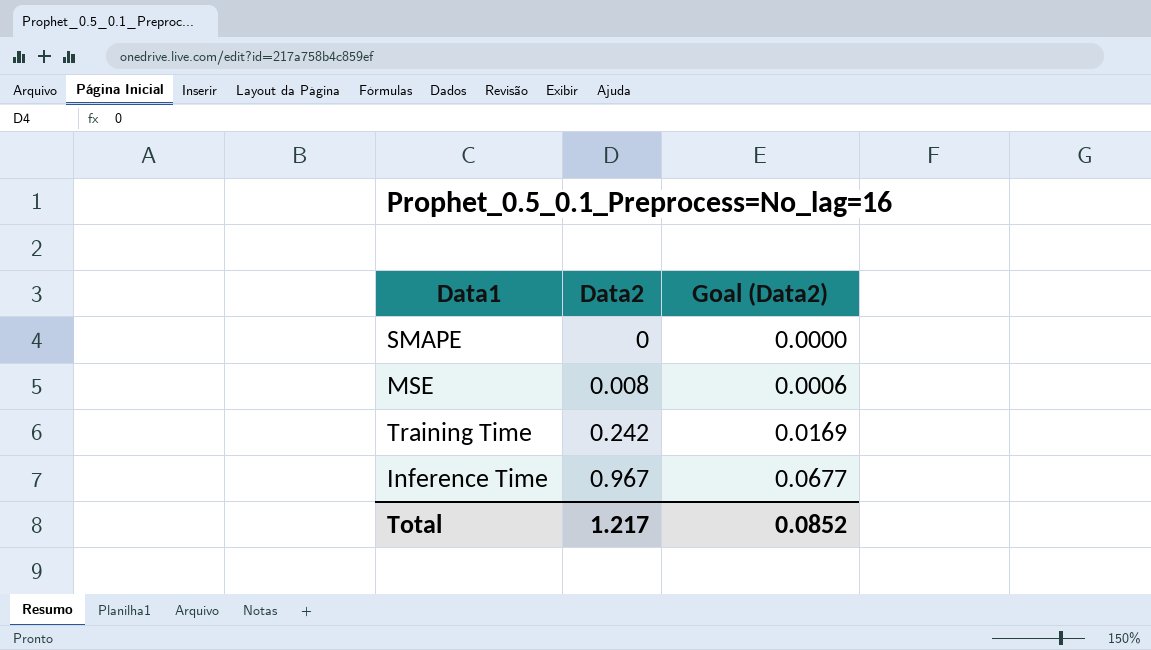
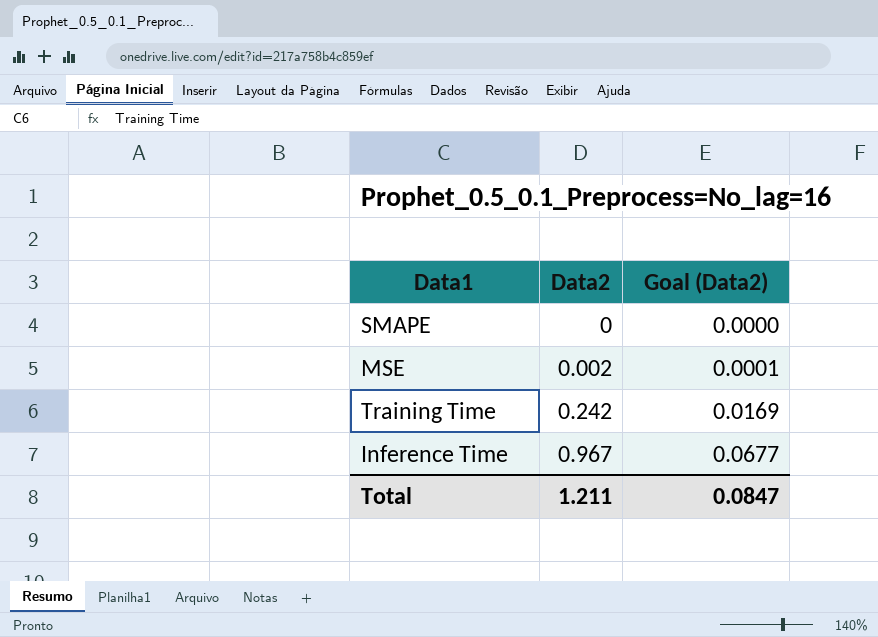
MSE | Data2: 0.008 -> 0.002
MSE | Goal (Data2): 0.0006 -> 0.0001
Total | Data2: 1.217 -> 1.211
Total | Goal (Data2): 0.0852 -> 0.0847

